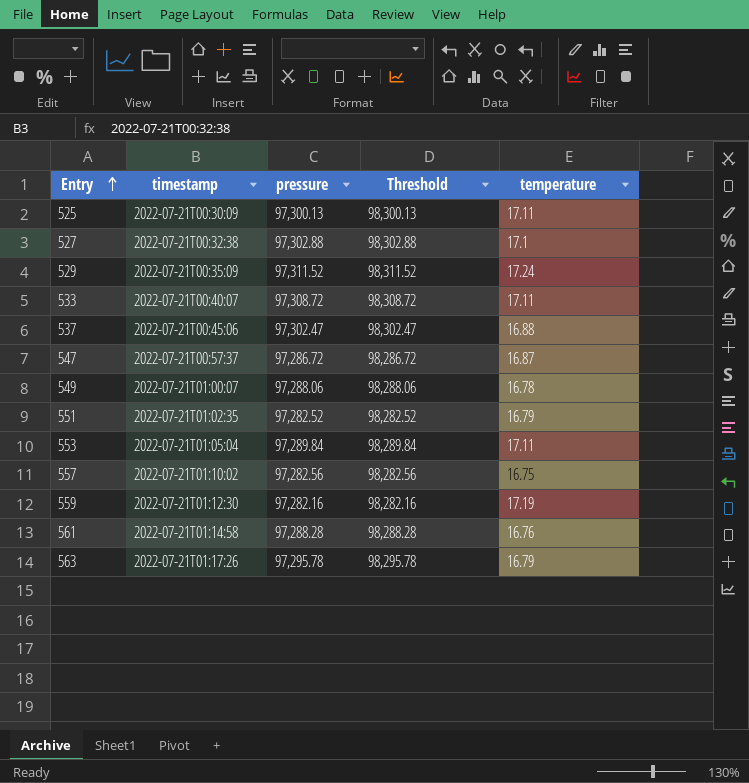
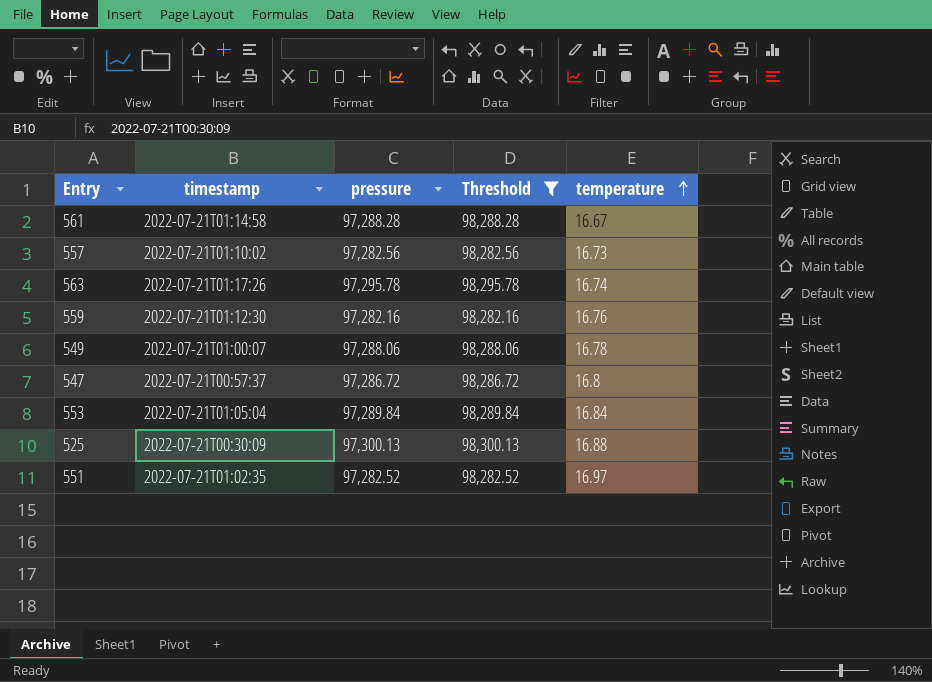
filter: none -> Threshold <= 98,300.13
row order: Entry ascending -> temperature ascending
561 | temperature: 16.76 -> 16.67
557 | temperature: 16.75 -> 16.73
563 | temperature: 16.79 -> 16.74
559 | temperature: 17.19 -> 16.76
547 | temperature: 16.87 -> 16.8
553 | temperature: 17.11 -> 16.84
525 | temperature: 17.11 -> 16.88
551 | temperature: 16.79 -> 16.97

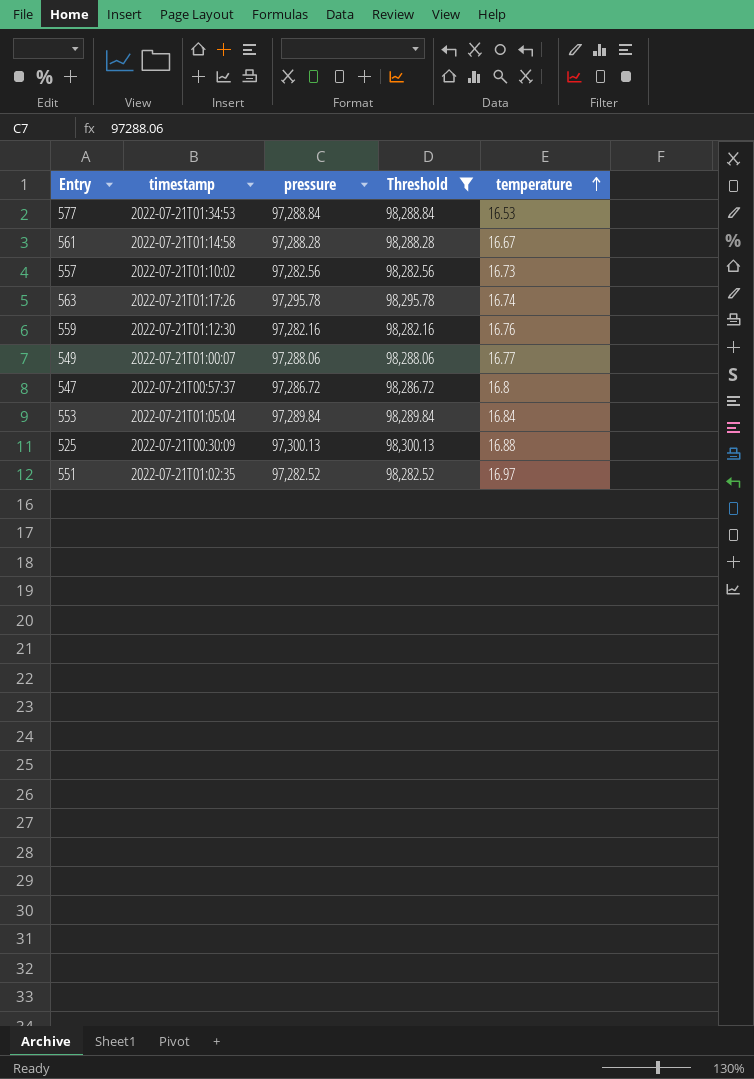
row 577: none -> 2022-07-21T01:34:53 | 97,288.84 | 98,288.84 | 16.53
549 | temperature: 16.78 -> 16.77

